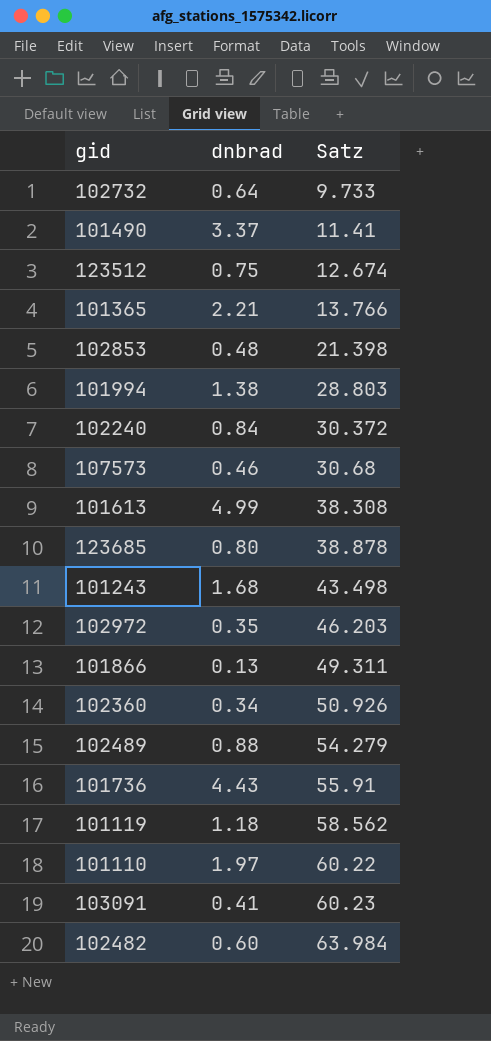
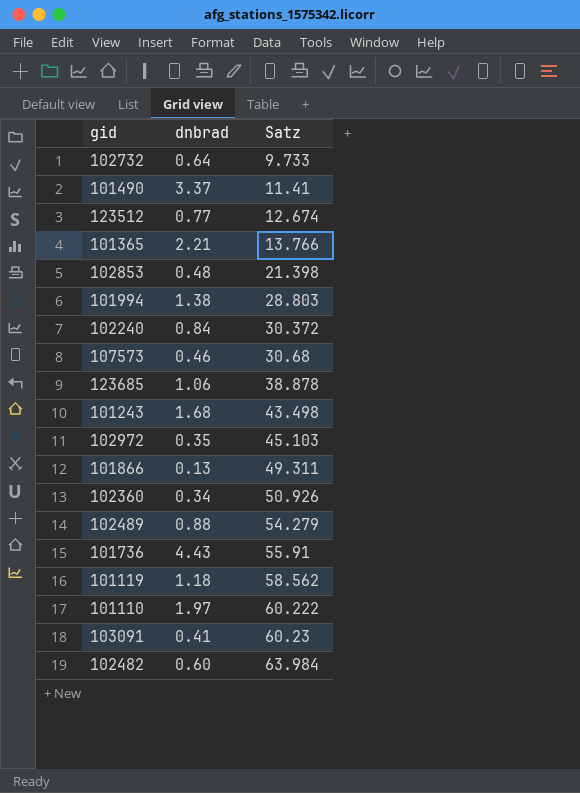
row 101613: 4.99 | 38.308 -> none
123512 | dnbrad: 0.75 -> 0.77
123685 | dnbrad: 0.80 -> 1.06
102972 | Satz: 46.203 -> 45.103
101110 | Satz: 60.22 -> 60.222

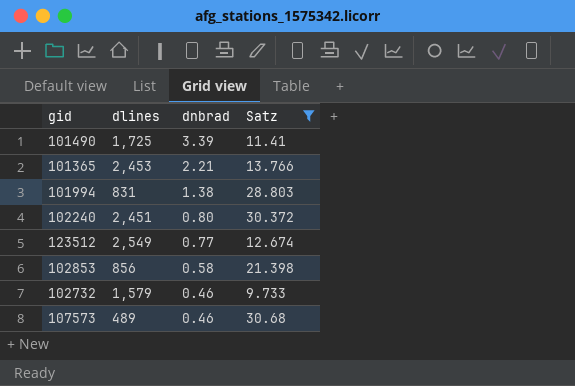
filter: none -> Satz <= 30.68
row order: Satz ascending -> dnbrad descending
column dlines | position: none -> 2
101490 | dnbrad: 3.37 -> 3.39
102240 | dnbrad: 0.84 -> 0.80
102853 | dnbrad: 0.48 -> 0.58
102732 | dnbrad: 0.64 -> 0.46

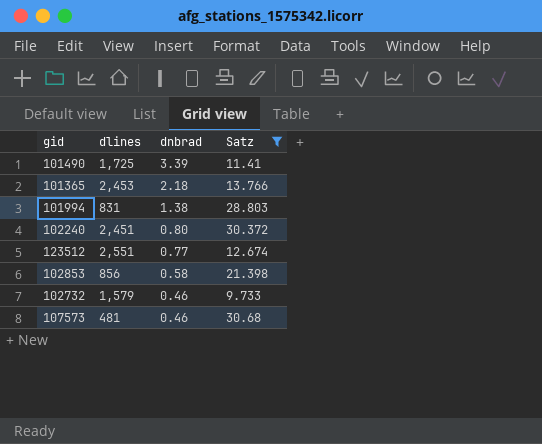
101365 | dnbrad: 2.21 -> 2.18
123512 | dlines: 2,549 -> 2,551
107573 | dlines: 489 -> 481

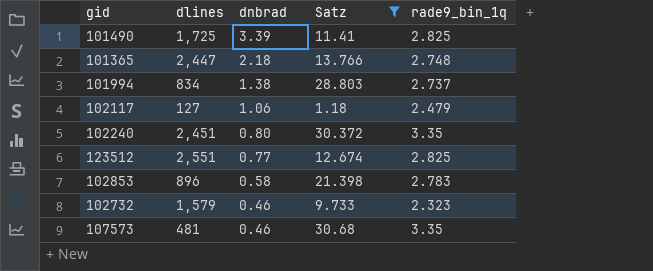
column rade9_bin_1q | position: none -> 5
101365 | dlines: 2,453 -> 2,447
101994 | dlines: 831 -> 834
row 102117: none -> 127 | 1.06 | 1.18 | 2.479
102853 | dlines: 856 -> 896

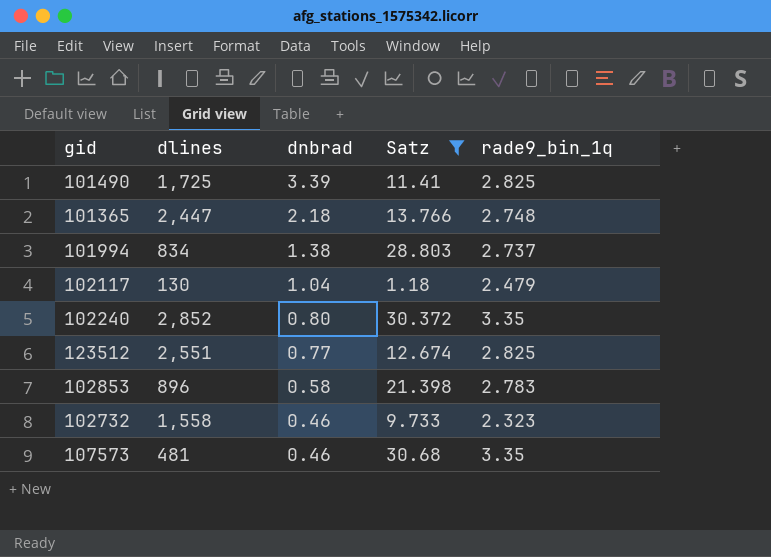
102117 | dlines: 127 -> 130
102117 | dnbrad: 1.06 -> 1.04
102240 | dlines: 2,451 -> 2,852
102732 | dlines: 1,579 -> 1,558

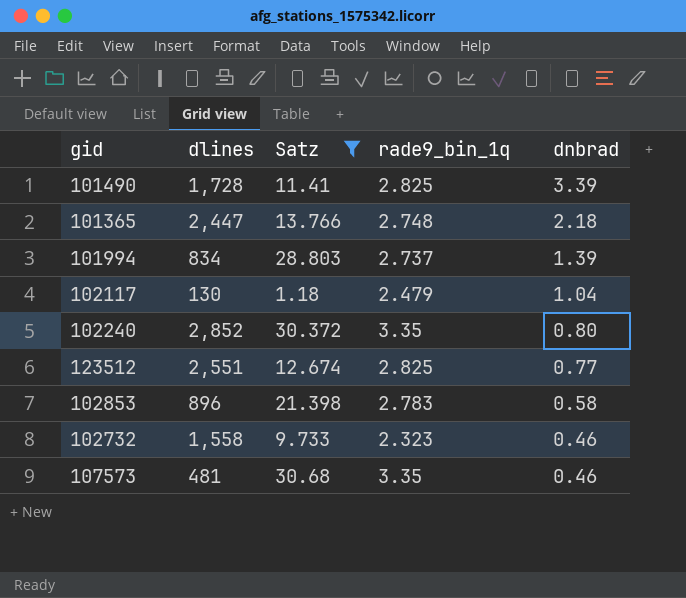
column dnbrad | position: 3 -> 5
101490 | dlines: 1,725 -> 1,728
101994 | dnbrad: 1.38 -> 1.39

